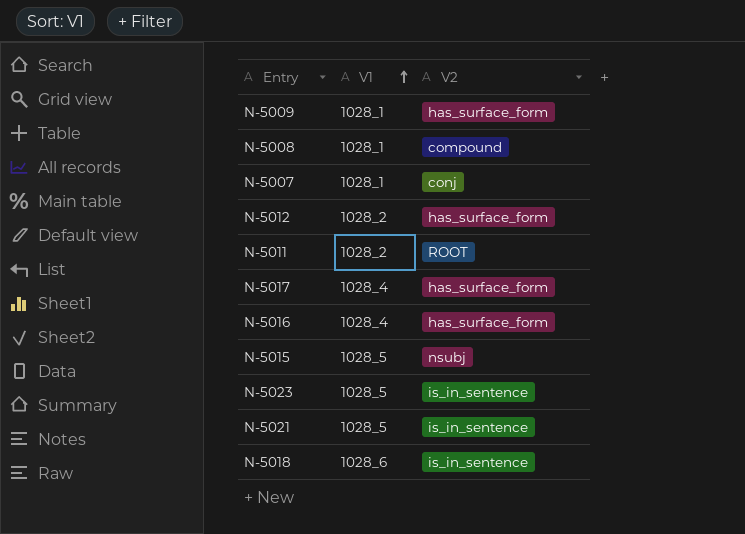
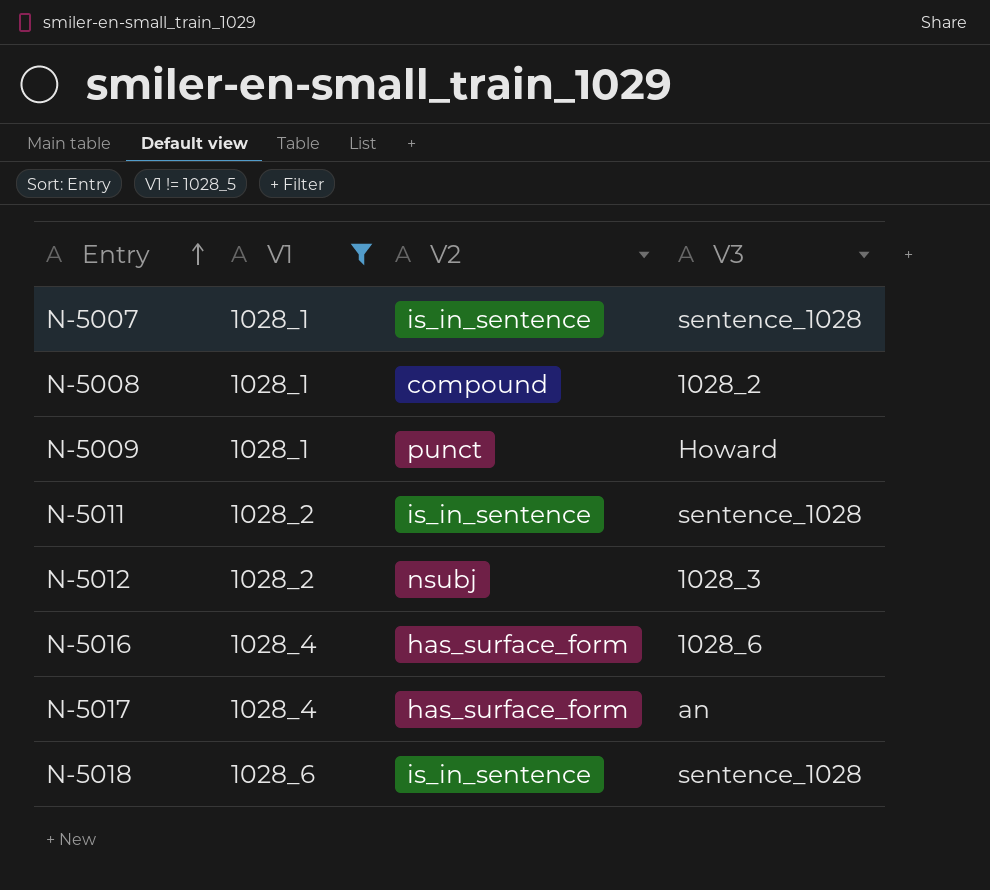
filter: none -> V1 != 1028_5
row order: V1 ascending -> Entry ascending
column V3 | position: none -> 4
N-5007 | V2: conj -> is_in_sentence
N-5009 | V2: has_surface_form -> punct
N-5011 | V2: ROOT -> is_in_sentence
N-5012 | V2: has_surface_form -> nsubj

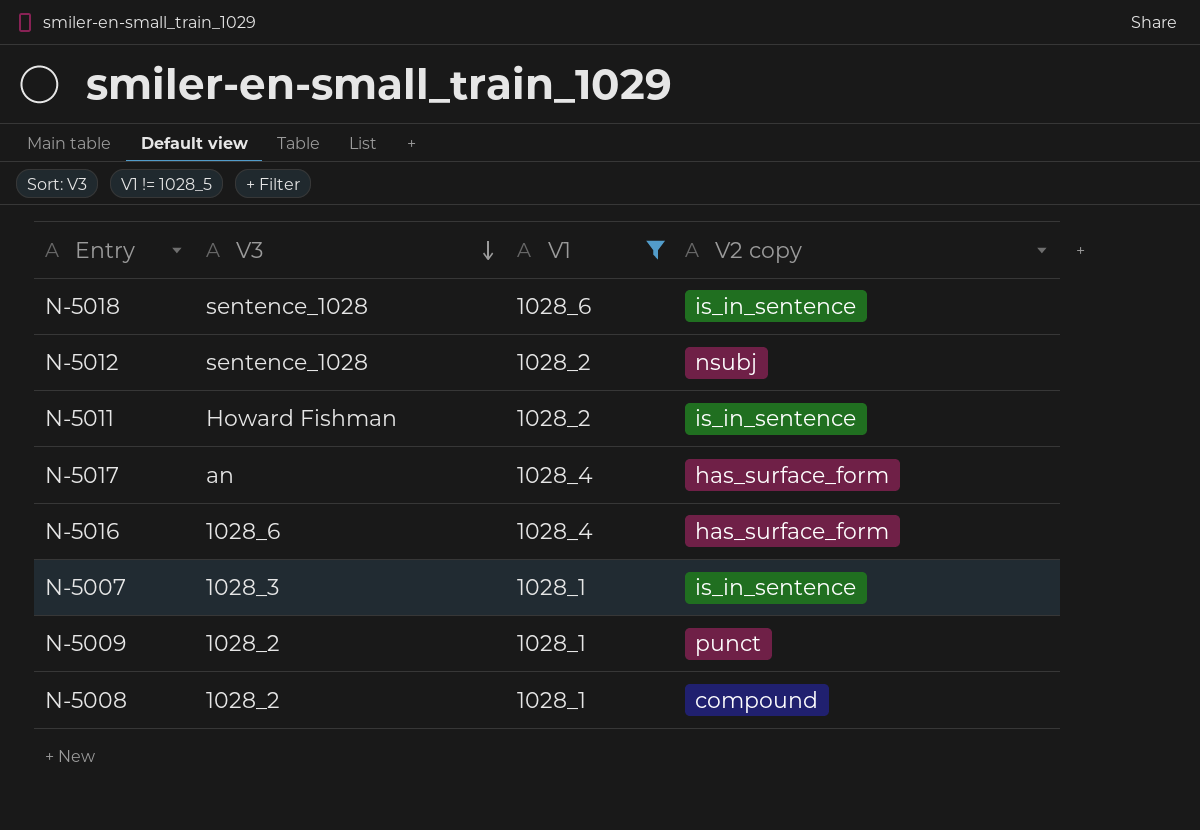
row order: Entry ascending -> V3 descending
column V3 | position: 4 -> 2
column name: V2 -> V2 copy
N-5012 | V3: 1028_3 -> sentence_1028
N-5011 | V3: sentence_1028 -> Howard Fishman
N-5007 | V3: sentence_1028 -> 1028_3
N-5009 | V3: Howard -> 1028_2

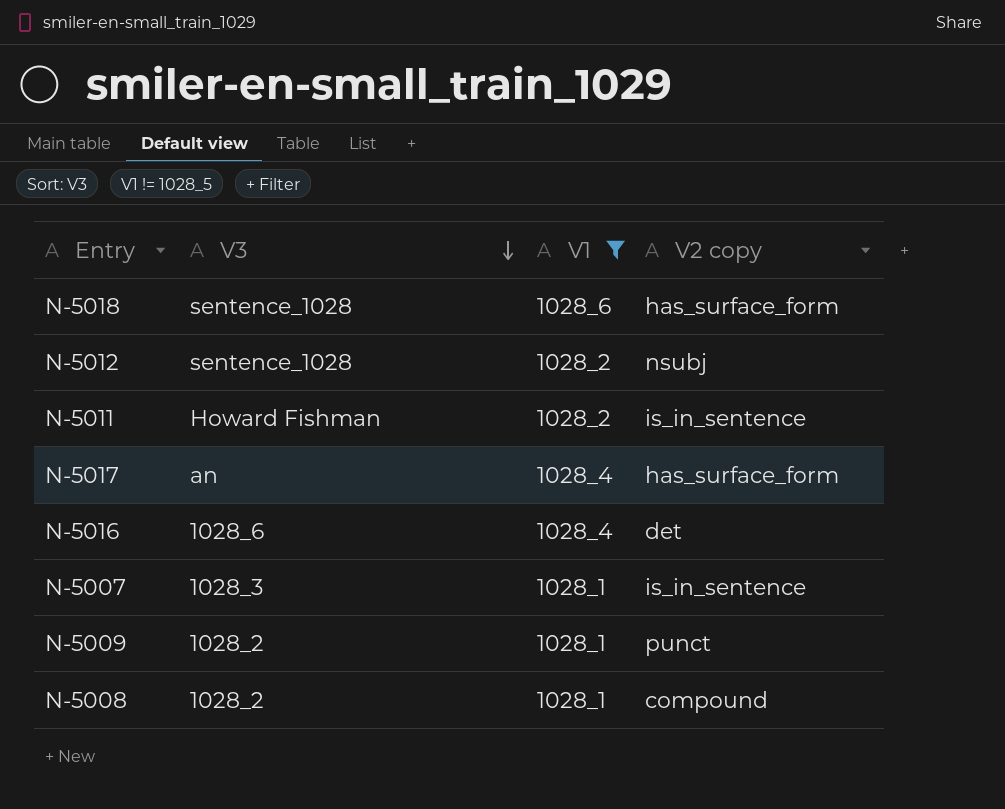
N-5018 | V2 copy: is_in_sentence -> has_surface_form
N-5016 | V2 copy: has_surface_form -> det

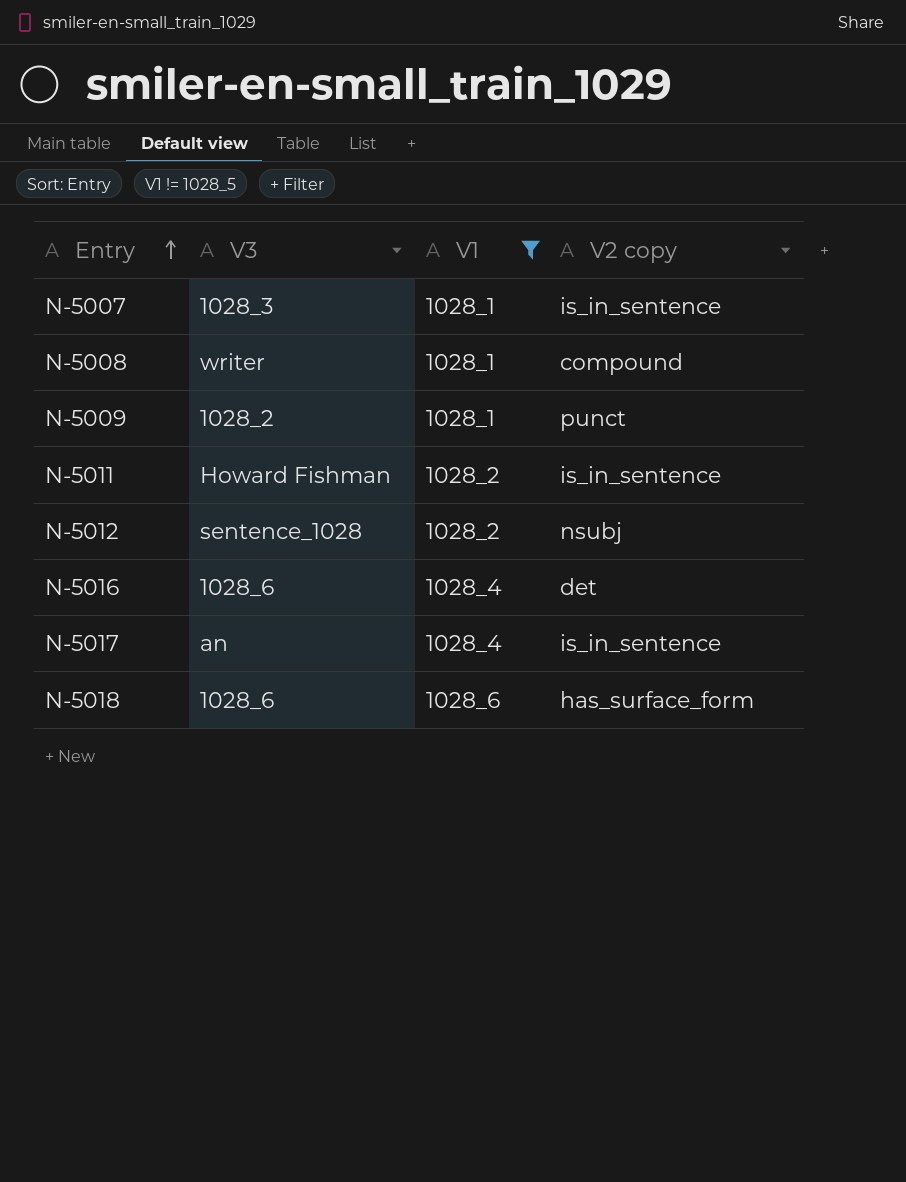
row order: V3 descending -> Entry ascending
N-5008 | V3: 1028_2 -> writer
N-5017 | V2 copy: has_surface_form -> is_in_sentence
N-5018 | V3: sentence_1028 -> 1028_6

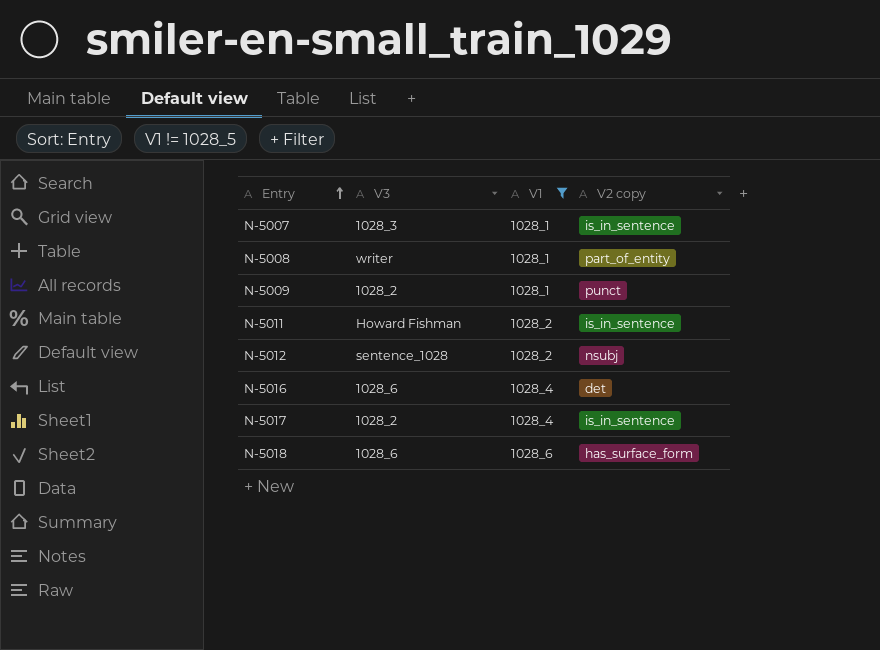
N-5008 | V2 copy: compound -> part_of_entity
N-5017 | V3: an -> 1028_2

